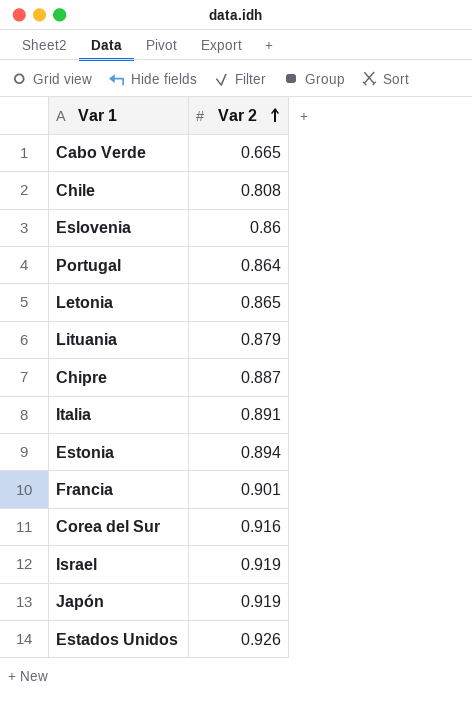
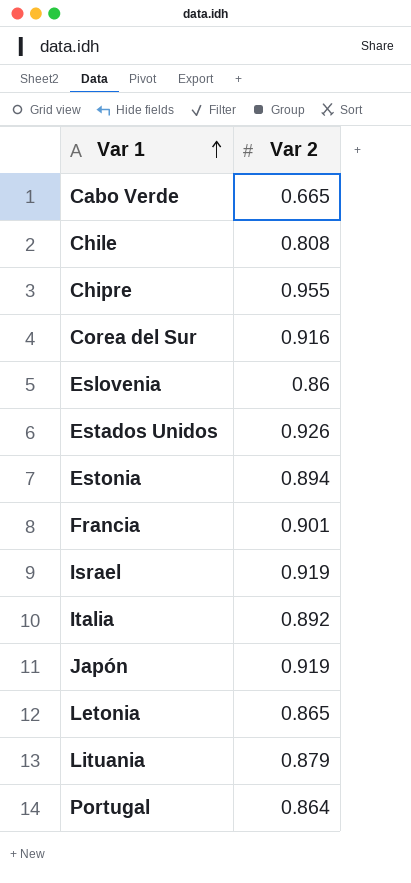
row order: Var 2 ascending -> Var 1 ascending
Chipre | Var 2: 0.887 -> 0.955
Italia | Var 2: 0.891 -> 0.892

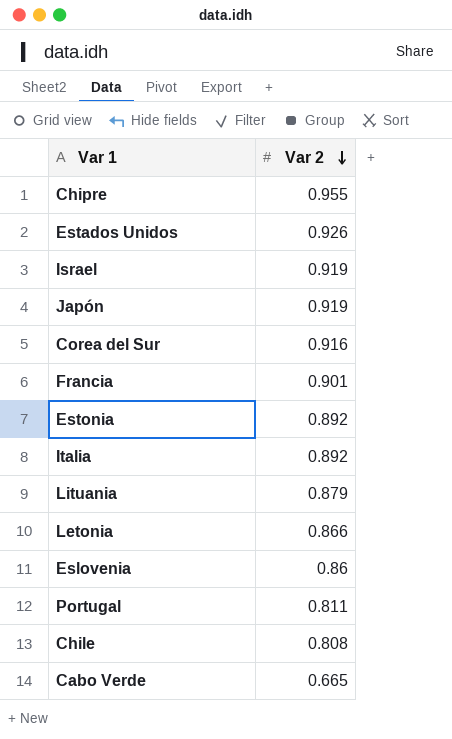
row order: Var 1 ascending -> Var 2 descending
Estonia | Var 2: 0.894 -> 0.892
Letonia | Var 2: 0.865 -> 0.866
Portugal | Var 2: 0.864 -> 0.811

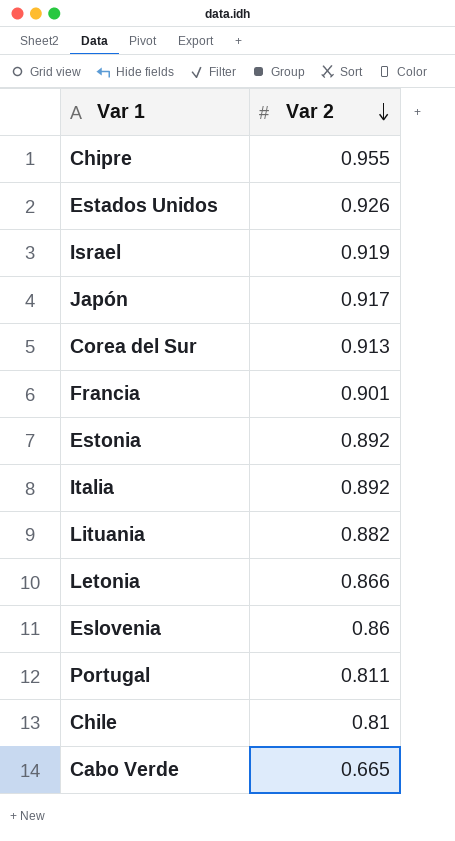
Japón | Var 2: 0.919 -> 0.917
Corea del Sur | Var 2: 0.916 -> 0.913
Lituania | Var 2: 0.879 -> 0.882
Chile | Var 2: 0.808 -> 0.81

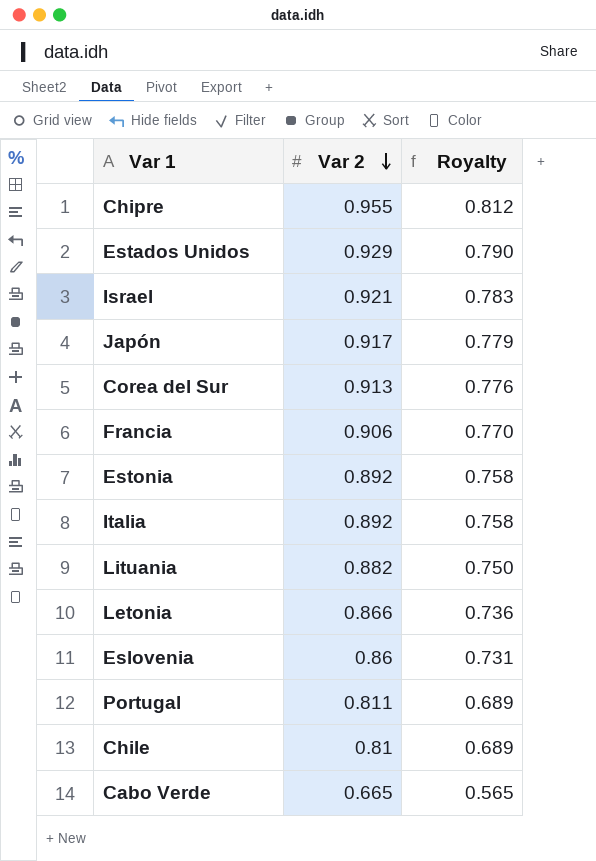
column Royalty | formula: none -> [Var 2] * 0.85
Estados Unidos | Var 2: 0.926 -> 0.929
Israel | Var 2: 0.919 -> 0.921
Francia | Var 2: 0.901 -> 0.906

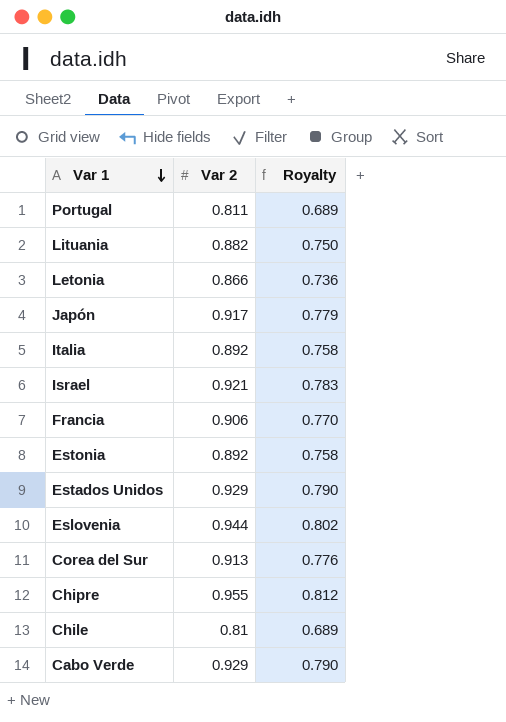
row order: Var 2 descending -> Var 1 descending
Eslovenia | Var 2: 0.86 -> 0.944
Eslovenia | Royalty: 0.731 -> 0.802
Cabo Verde | Var 2: 0.665 -> 0.929
Cabo Verde | Royalty: 0.565 -> 0.790

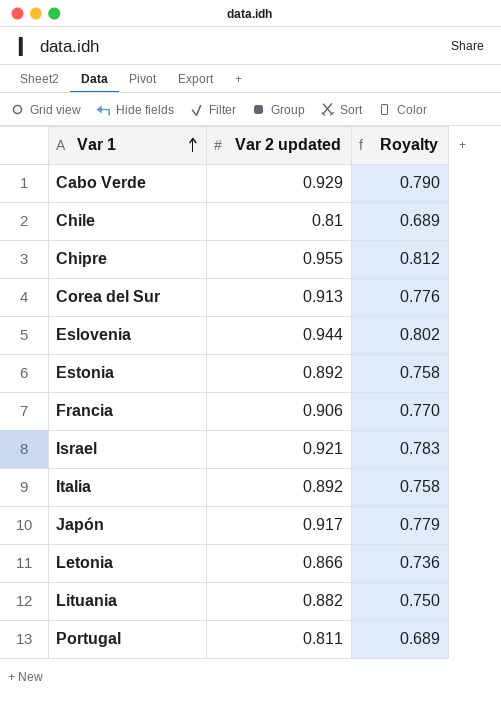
row order: Var 1 descending -> Var 1 ascending
column name: Var 2 -> Var 2 updated
row Estados Unidos: 0.929 | 0.790 -> none

